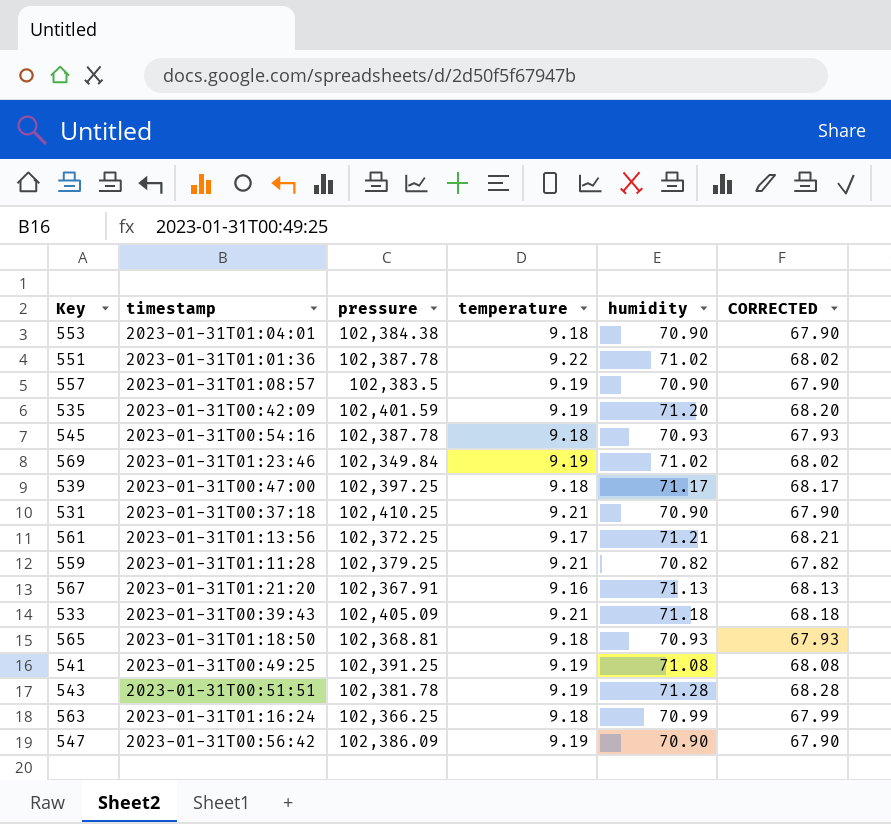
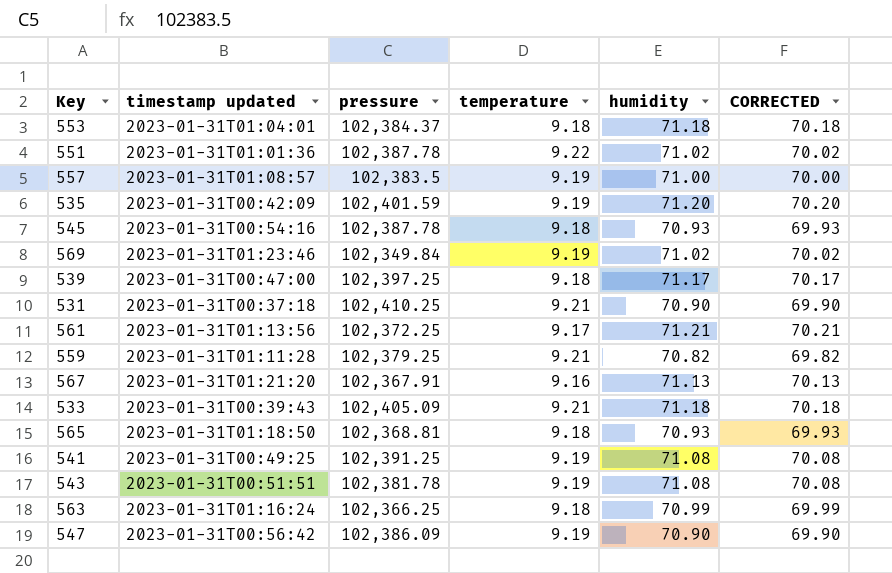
column name: timestamp -> timestamp updated
column CORRECTED | formula: [humidity] - 3 -> [humidity] - 1
553 | pressure: 102,384.38 -> 102,384.37
553 | humidity: 70.90 -> 71.18
557 | humidity: 70.90 -> 71.00
543 | humidity: 71.28 -> 71.08

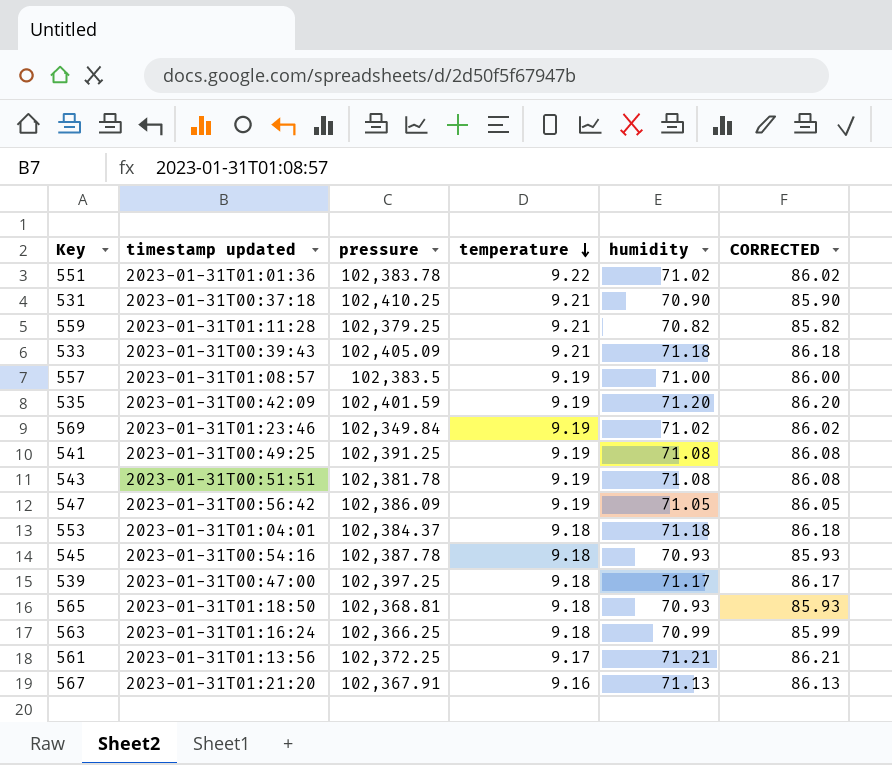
row order: none -> temperature descending
column CORRECTED | formula: [humidity] - 1 -> [humidity] + 15
551 | pressure: 102,387.78 -> 102,383.78
547 | humidity: 70.90 -> 71.05

